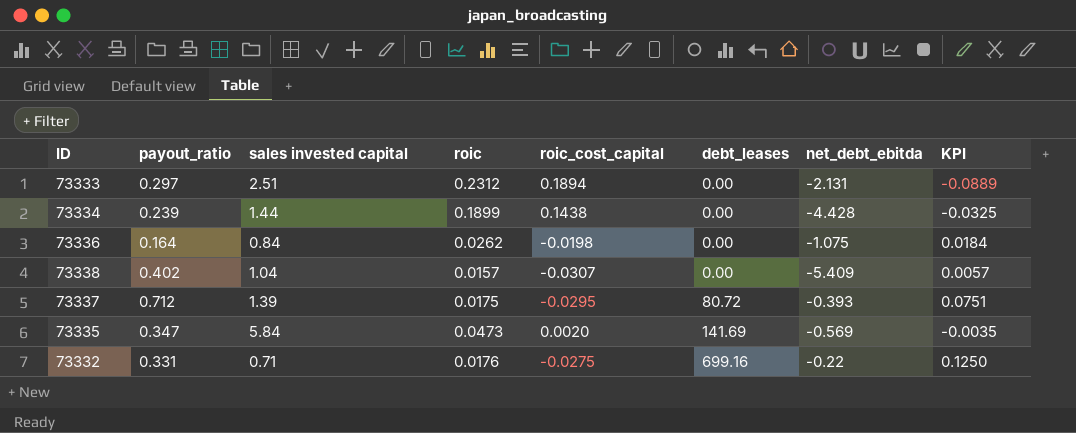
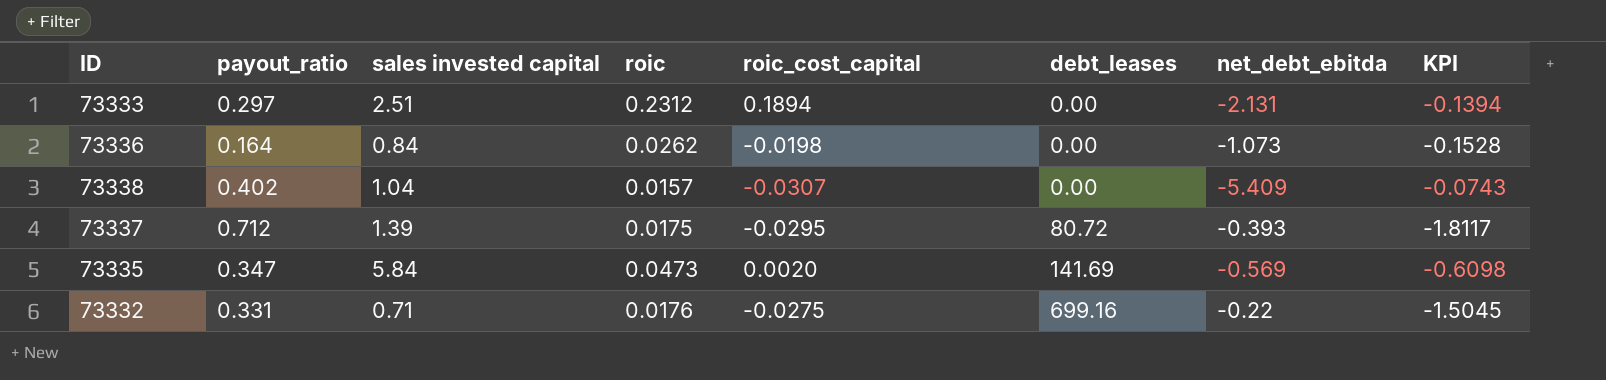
column KPI | formula: [roic_cost_capital] / [net_debt_ebitda] -> [payout_ratio] / [net_debt_ebitda]
row 73334: 0.239 | 1.44 | 0.1899 | 0.1438 | 0.00 | -4.428 | -0.0325 -> none
73336 | net_debt_ebitda: -1.075 -> -1.073

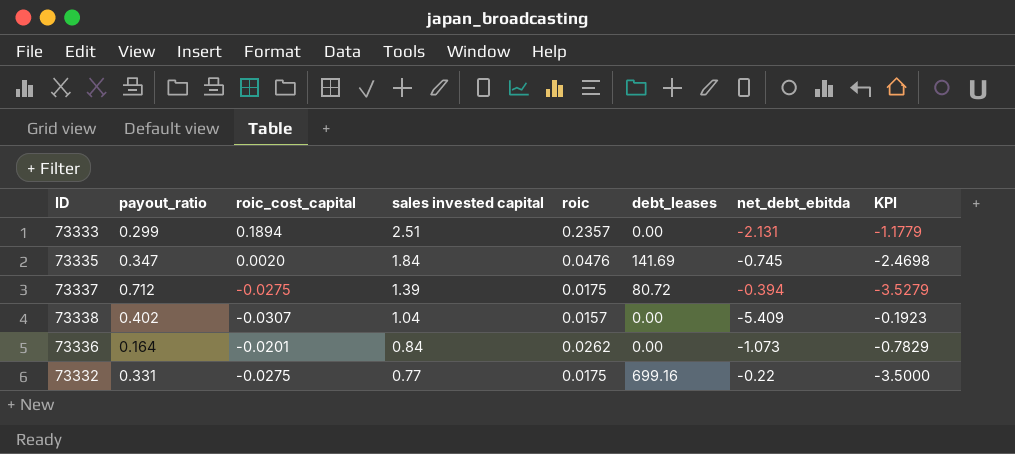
row order: debt_leases ascending -> sales invested capital descending
column roic_cost_capital | position: 5 -> 3
column KPI | formula: [payout_ratio] / [net_debt_ebitda] -> [sales invested capital] / [net_debt_ebitda]
73333 | payout_ratio: 0.297 -> 0.299
73333 | roic: 0.2312 -> 0.2357
73335 | sales invested capital: 5.84 -> 1.84
73335 | roic: 0.0473 -> 0.0476
73335 | net_debt_ebitda: -0.569 -> -0.745
73337 | roic_cost_capital: -0.0295 -> -0.0275
73337 | net_debt_ebitda: -0.393 -> -0.394
73336 | roic_cost_capital: -0.0198 -> -0.0201
73332 | sales invested capital: 0.71 -> 0.77
73332 | roic: 0.0176 -> 0.0175

